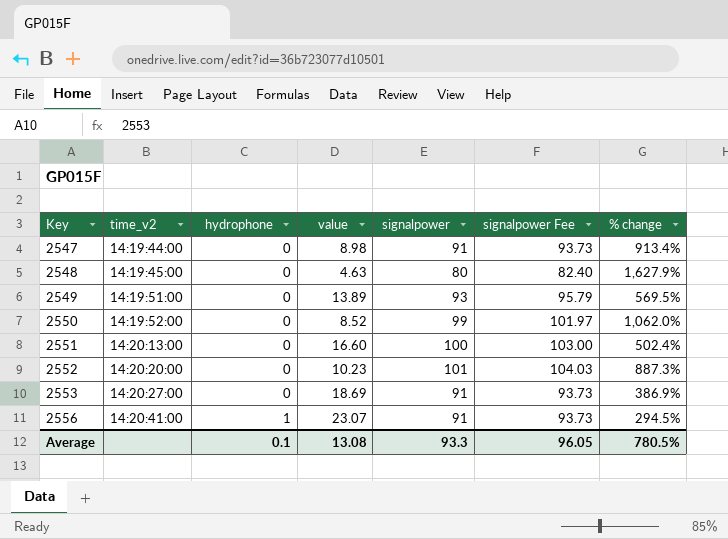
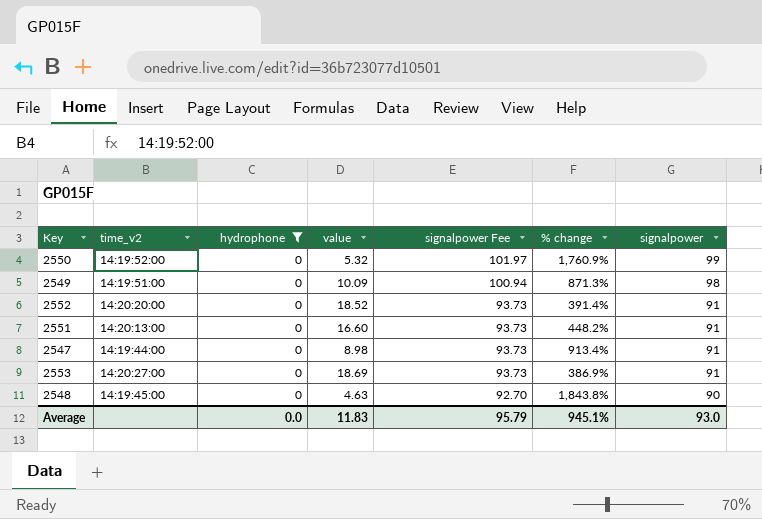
filter: none -> hydrophone = 0
row order: Key ascending -> signalpower Fee descending
column signalpower | position: 5 -> 7
2550 | value: 8.52 -> 5.32
2550 | % change: 1,062.0% -> 1,760.9%
2549 | value: 13.89 -> 10.09
2549 | signalpower Fee: 95.79 -> 100.94
2549 | % change: 569.5% -> 871.3%
2549 | signalpower: 93 -> 98
2552 | value: 10.23 -> 18.52
2552 | signalpower Fee: 104.03 -> 93.73
2552 | % change: 887.3% -> 391.4%
2552 | signalpower: 101 -> 91
2551 | signalpower Fee: 103.00 -> 93.73
2551 | % change: 502.4% -> 448.2%
2551 | signalpower: 100 -> 91
2548 | signalpower Fee: 82.40 -> 92.70
2548 | % change: 1,627.9% -> 1,843.8%
2548 | signalpower: 80 -> 90
Average | hydrophone: 0.1 -> 0.0
Average | value: 13.08 -> 11.83
Average | signalpower Fee: 96.05 -> 95.79
Average | % change: 780.5% -> 945.1%
Average | signalpower: 93.3 -> 93.0

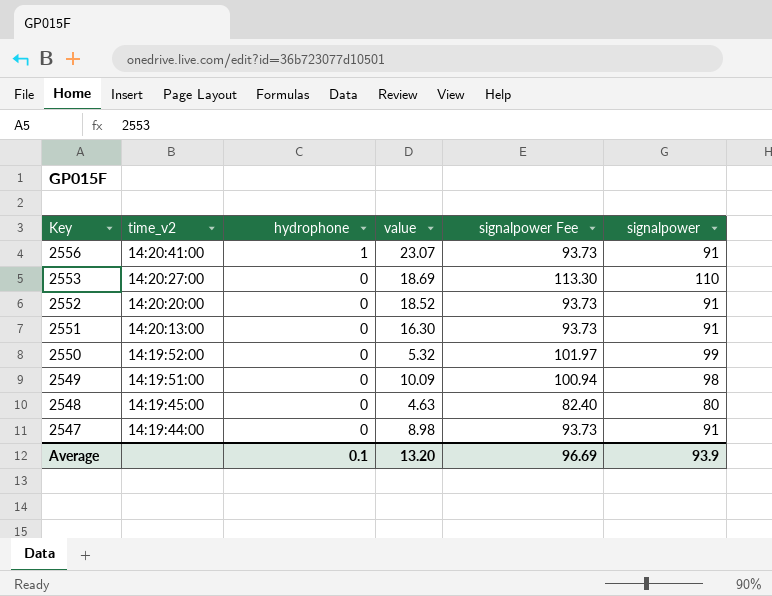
filter: hydrophone = 0 -> none
row order: signalpower Fee descending -> Key descending
column % change | formula: ([signalpower] - [value]) / [value] -> none
2553 | signalpower Fee: 93.73 -> 113.30
2553 | signalpower: 91 -> 110
2551 | value: 16.60 -> 16.30
2548 | signalpower Fee: 92.70 -> 82.40
2548 | signalpower: 90 -> 80
Average | hydrophone: 0.0 -> 0.1
Average | value: 11.83 -> 13.20
Average | signalpower Fee: 95.79 -> 96.69
Average | signalpower: 93.0 -> 93.9

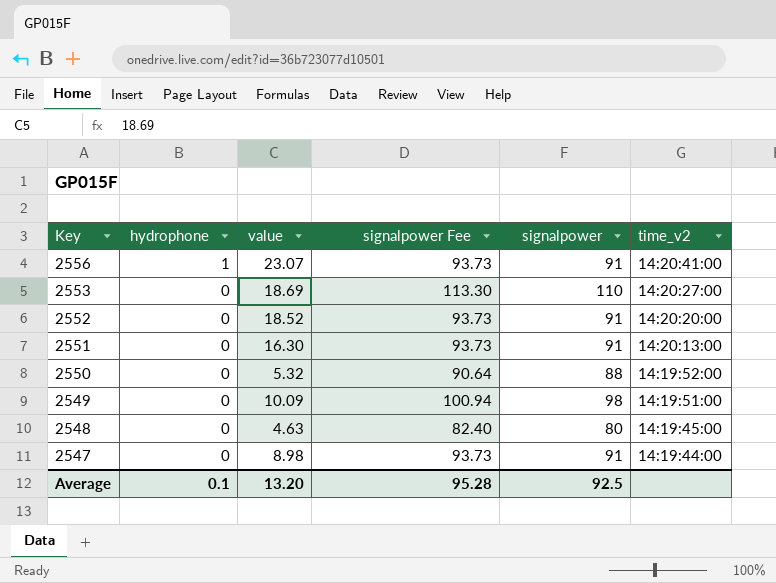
column time_v2 | position: 2 -> 6
2550 | signalpower Fee: 101.97 -> 90.64
2550 | signalpower: 99 -> 88
Average | signalpower Fee: 96.69 -> 95.28
Average | signalpower: 93.9 -> 92.5

